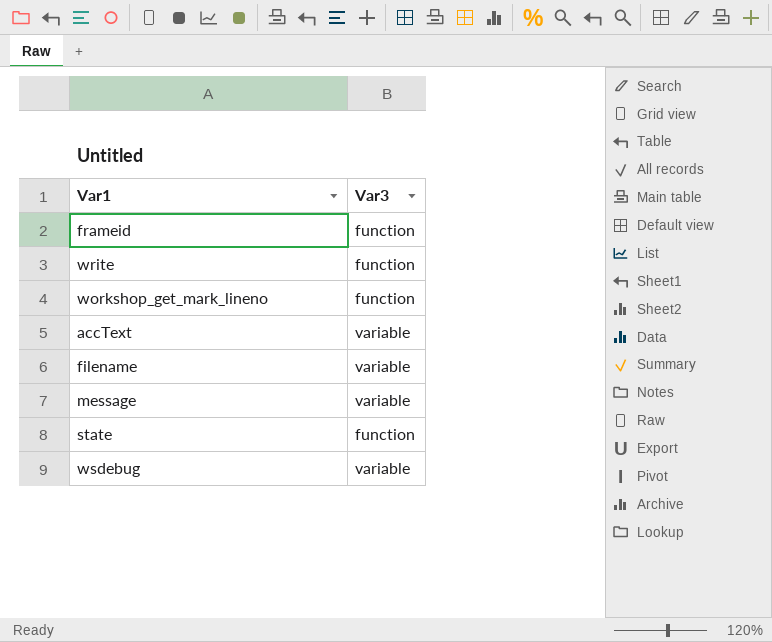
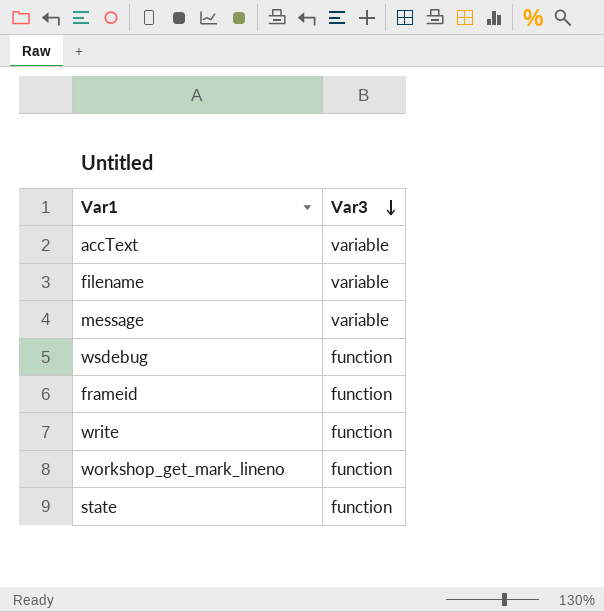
row order: none -> Var3 descending
wsdebug | Var3: variable -> function

